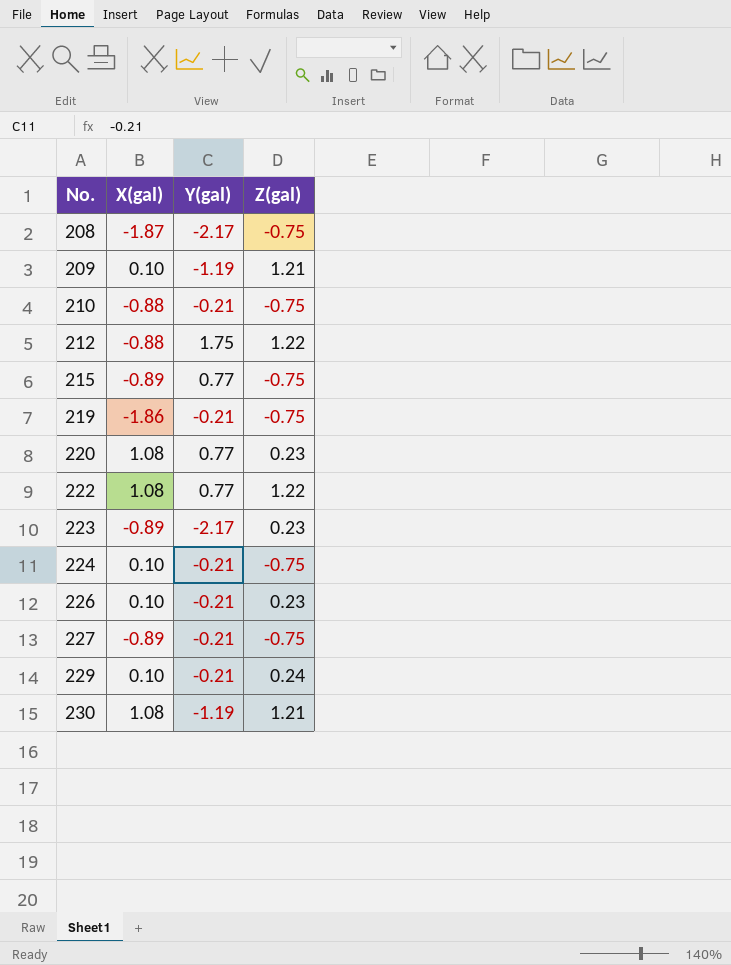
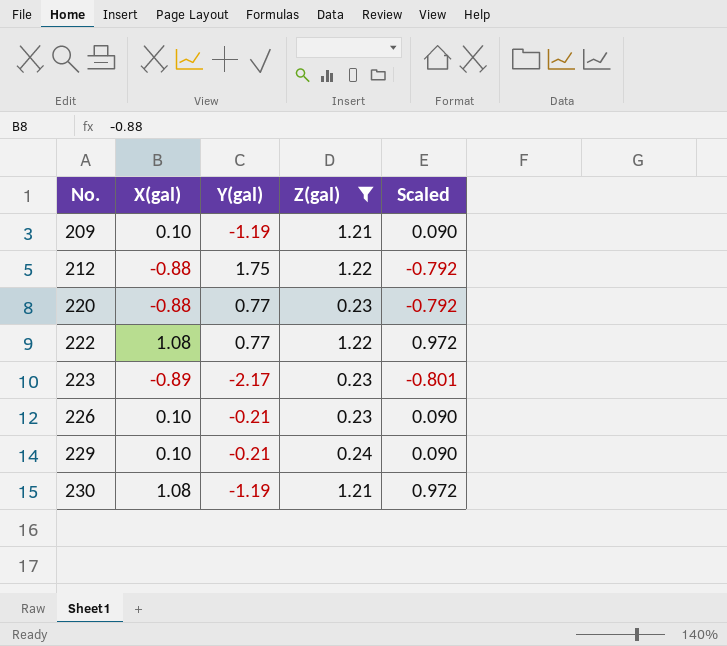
filter: none -> Z(gal) != -0.75
column Scaled | formula: none -> [X(gal)] * 0.9
220 | X(gal): 1.08 -> -0.88

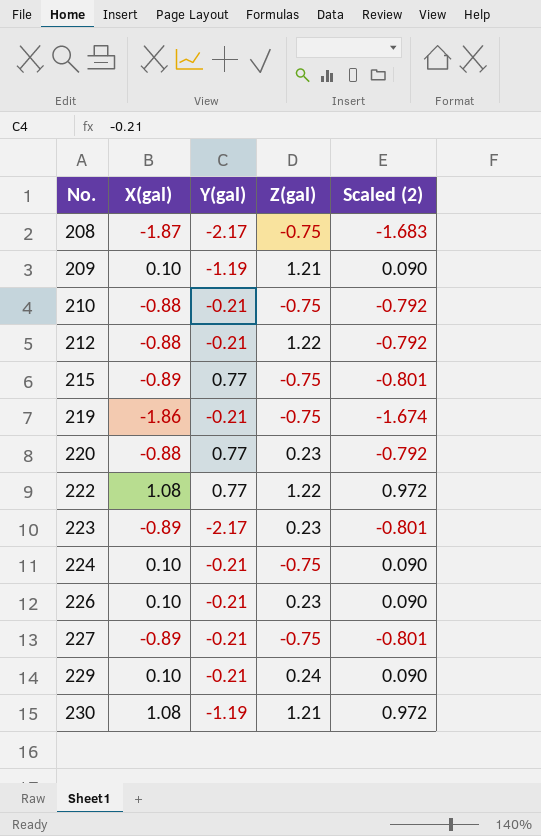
filter: Z(gal) != -0.75 -> none
column name: Scaled -> Scaled (2)
212 | Y(gal): 1.75 -> -0.21

